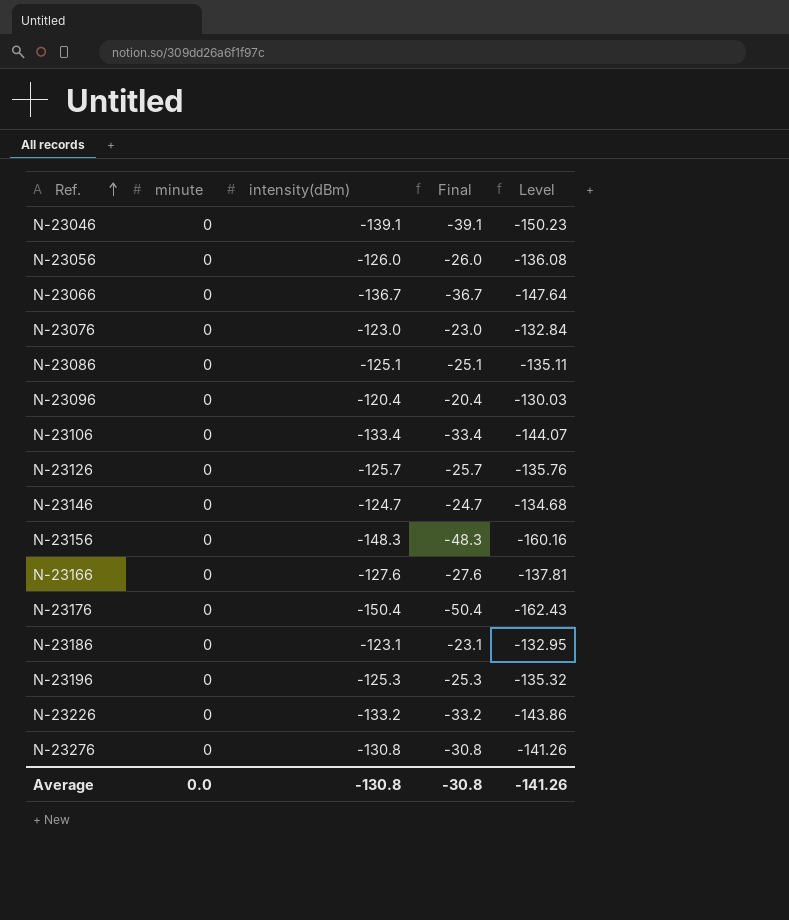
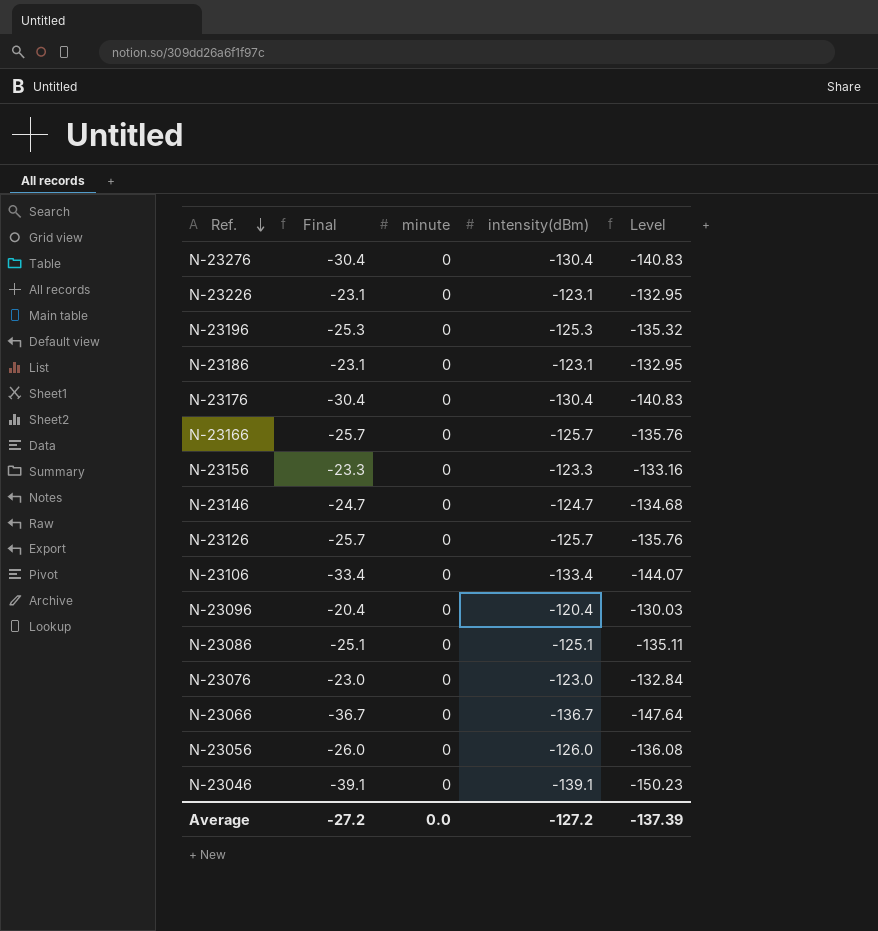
row order: Ref. ascending -> Ref. descending
column Final | position: 4 -> 2
N-23276 | Final: -30.8 -> -30.4
N-23276 | intensity(dBm): -130.8 -> -130.4
N-23276 | Level: -141.26 -> -140.83
N-23226 | Final: -33.2 -> -23.1
N-23226 | intensity(dBm): -133.2 -> -123.1
N-23226 | Level: -143.86 -> -132.95
N-23176 | Final: -50.4 -> -30.4
N-23176 | intensity(dBm): -150.4 -> -130.4
N-23176 | Level: -162.43 -> -140.83
N-23166 | Final: -27.6 -> -25.7
N-23166 | intensity(dBm): -127.6 -> -125.7
N-23166 | Level: -137.81 -> -135.76
N-23156 | Final: -48.3 -> -23.3
N-23156 | intensity(dBm): -148.3 -> -123.3
N-23156 | Level: -160.16 -> -133.16
Average | Final: -30.8 -> -27.2
Average | intensity(dBm): -130.8 -> -127.2
Average | Level: -141.26 -> -137.39

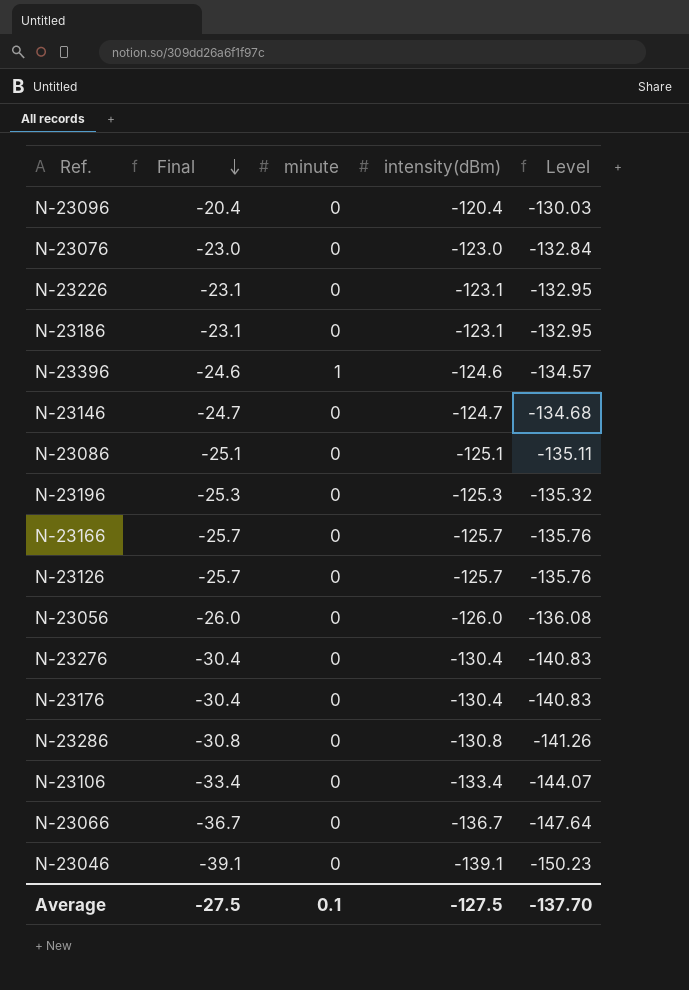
row order: Ref. descending -> Final descending
row N-23156: -23.3 | 0 | -123.3 | -133.16 -> none
row N-23396: none -> -24.6 | 1 | -124.6 | -134.57
row N-23286: none -> -30.8 | 0 | -130.8 | -141.26
Average | Final: -27.2 -> -27.5
Average | minute: 0.0 -> 0.1
Average | intensity(dBm): -127.2 -> -127.5
Average | Level: -137.39 -> -137.70

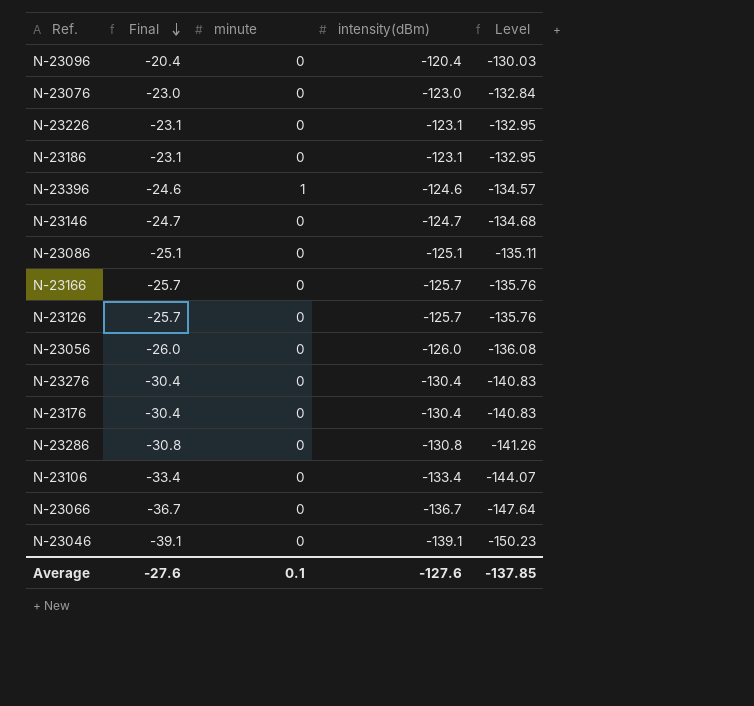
row N-23196: -25.3 | 0 | -125.3 | -135.32 -> none
Average | Final: -27.5 -> -27.6
Average | intensity(dBm): -127.5 -> -127.6
Average | Level: -137.70 -> -137.85

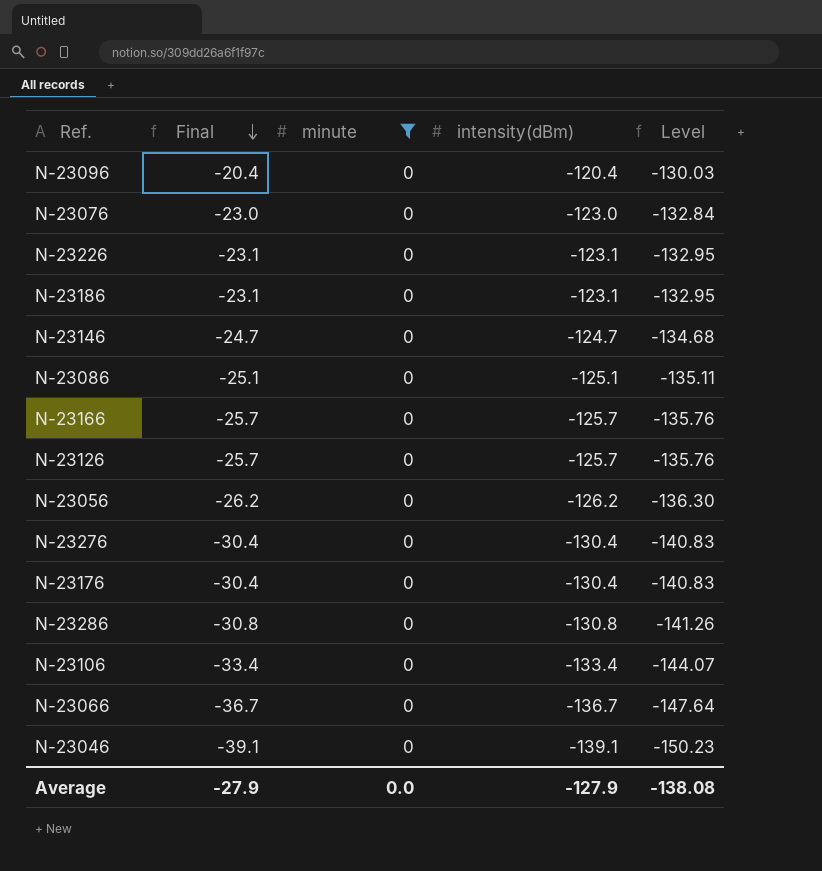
filter: none -> minute = 0
N-23056 | Final: -26.0 -> -26.2
N-23056 | intensity(dBm): -126.0 -> -126.2
N-23056 | Level: -136.08 -> -136.30
Average | Final: -27.6 -> -27.9
Average | minute: 0.1 -> 0.0
Average | intensity(dBm): -127.6 -> -127.9
Average | Level: -137.85 -> -138.08

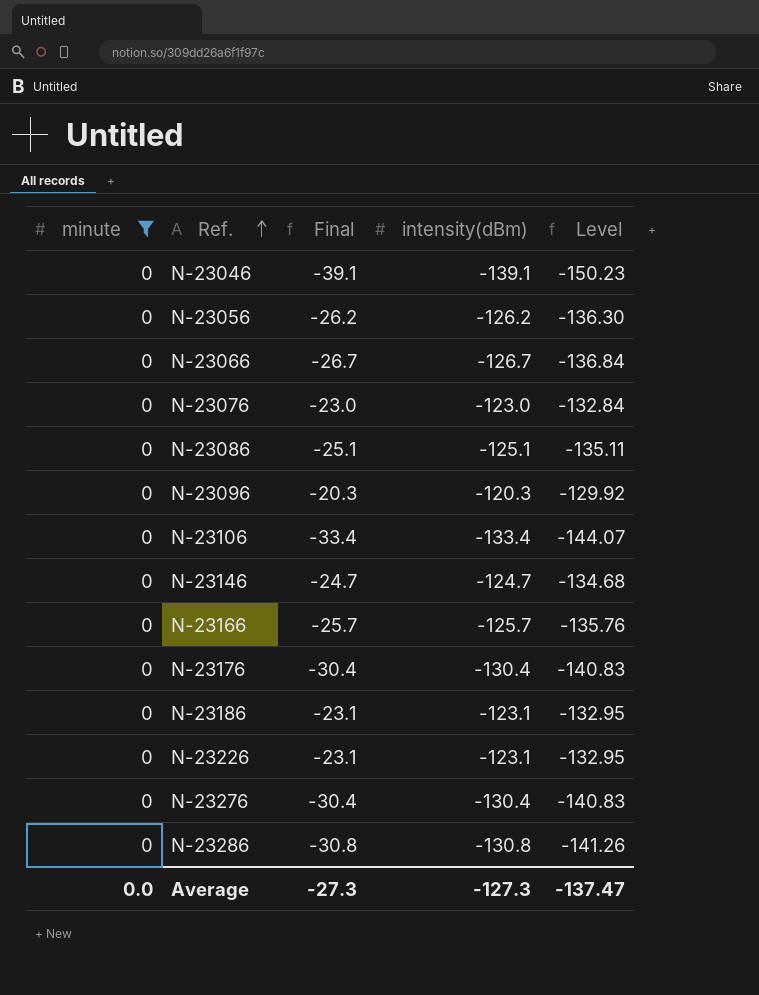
row order: Final descending -> Ref. ascending
column minute | position: 3 -> 1
row N-23126: -25.7 | 0 | -125.7 | -135.76 -> none
N-23066 | Final: -36.7 -> -26.7
N-23066 | intensity(dBm): -136.7 -> -126.7
N-23066 | Level: -147.64 -> -136.84
N-23096 | Final: -20.4 -> -20.3
N-23096 | intensity(dBm): -120.4 -> -120.3
N-23096 | Level: -130.03 -> -129.92
Average | Final: -27.9 -> -27.3
Average | intensity(dBm): -127.9 -> -127.3
Average | Level: -138.08 -> -137.47

